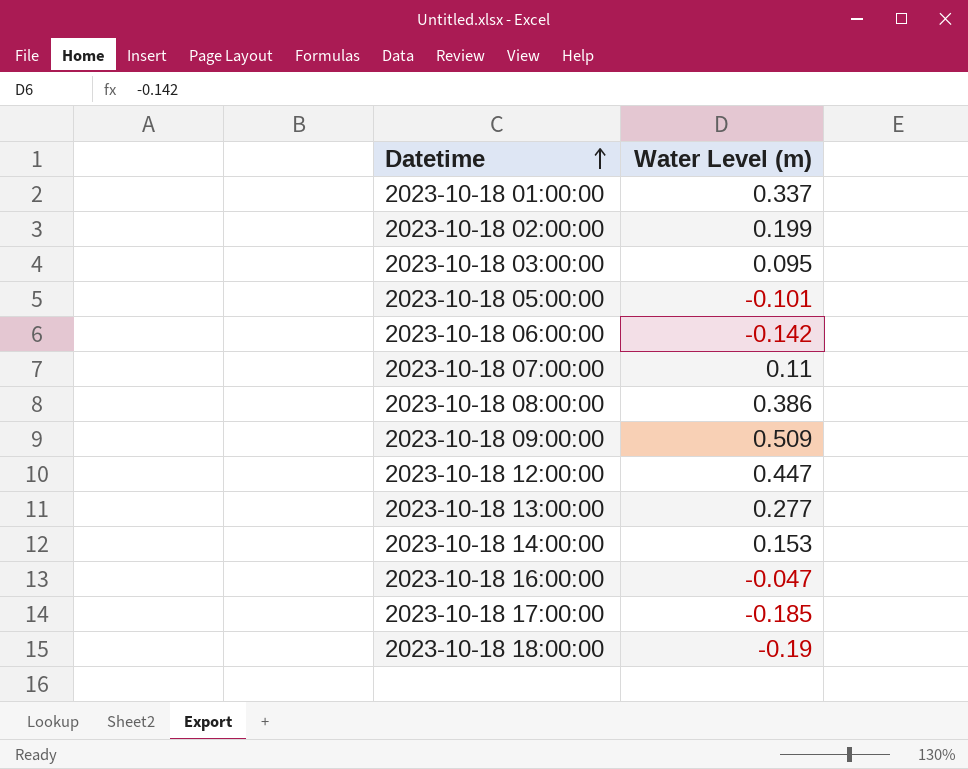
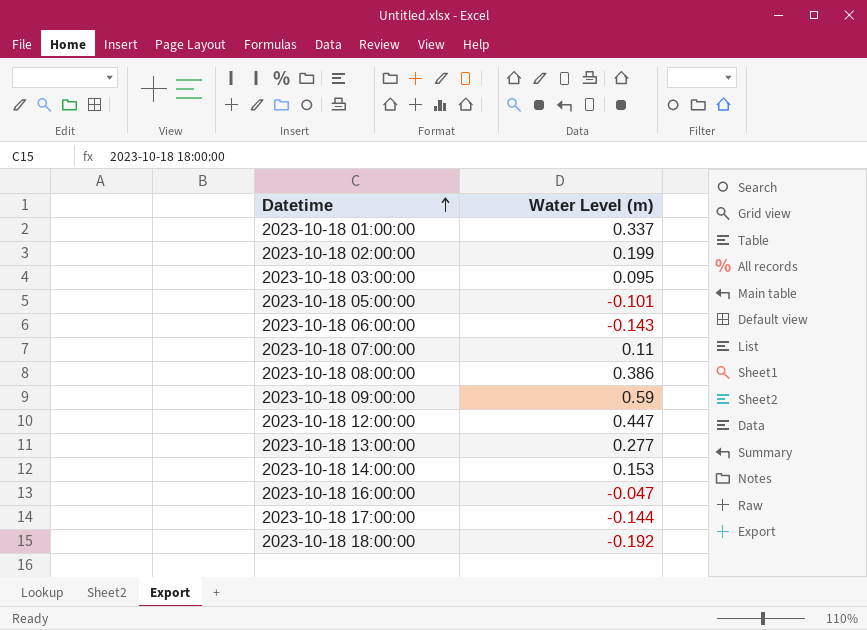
2023-10-18 06:00:00 | Water Level (m): -0.142 -> -0.143
2023-10-18 09:00:00 | Water Level (m): 0.509 -> 0.59
2023-10-18 17:00:00 | Water Level (m): -0.185 -> -0.144
2023-10-18 18:00:00 | Water Level (m): -0.19 -> -0.192

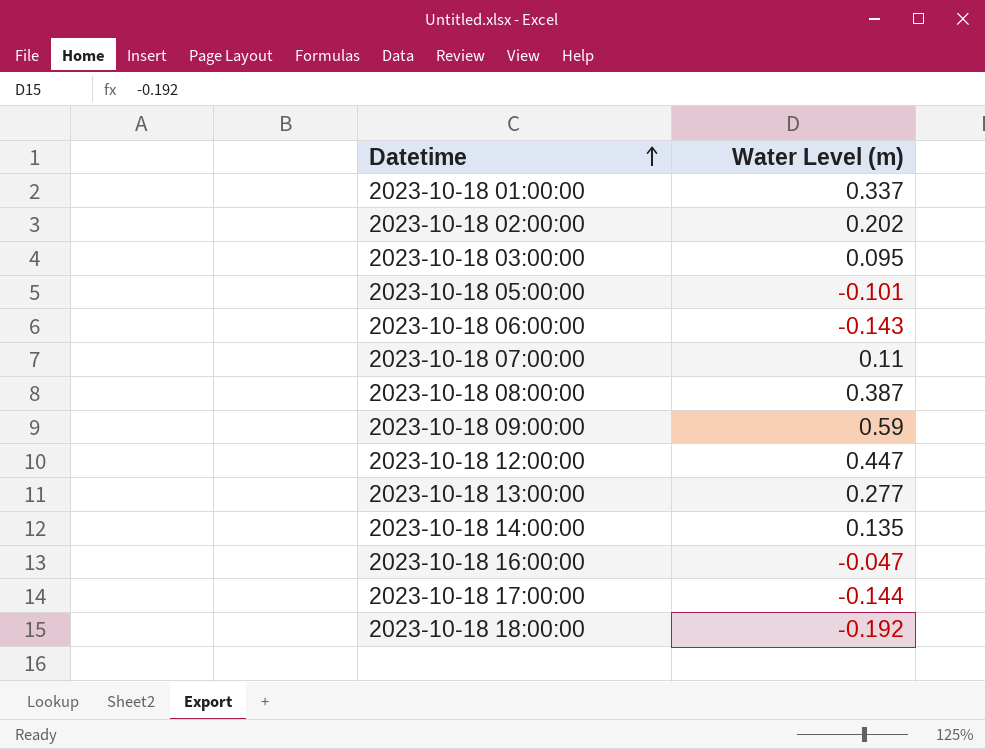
2023-10-18 02:00:00 | Water Level (m): 0.199 -> 0.202
2023-10-18 08:00:00 | Water Level (m): 0.386 -> 0.387
2023-10-18 14:00:00 | Water Level (m): 0.153 -> 0.135

